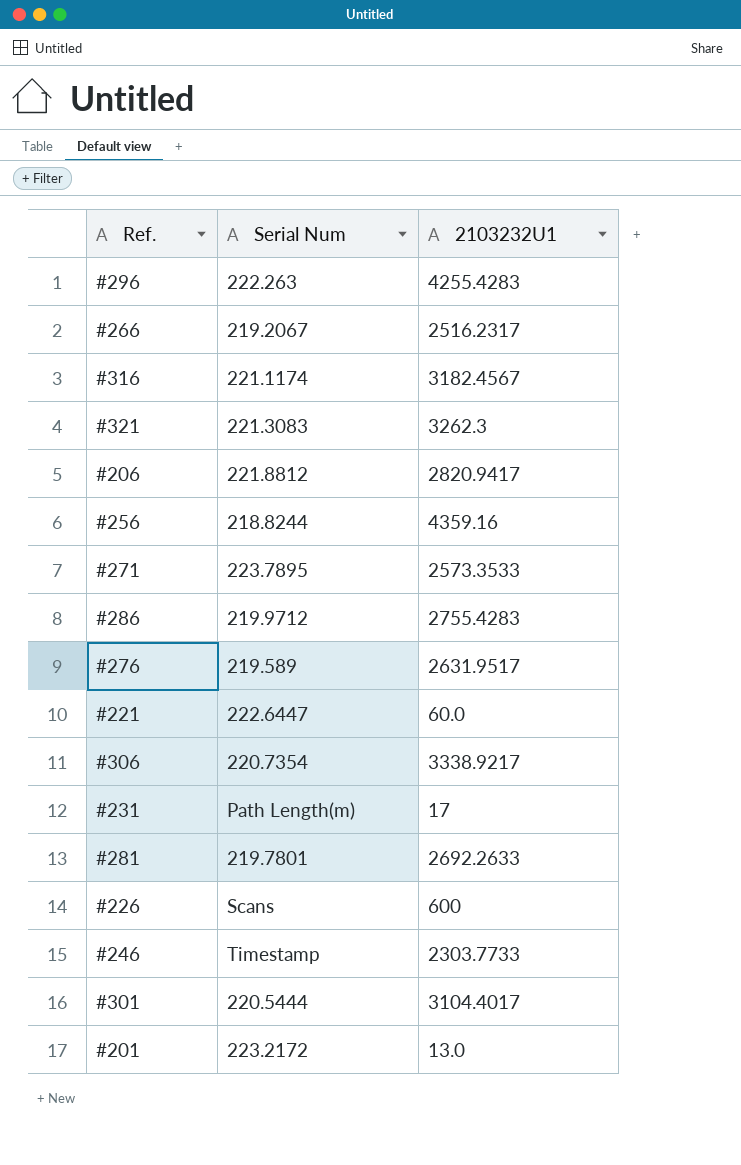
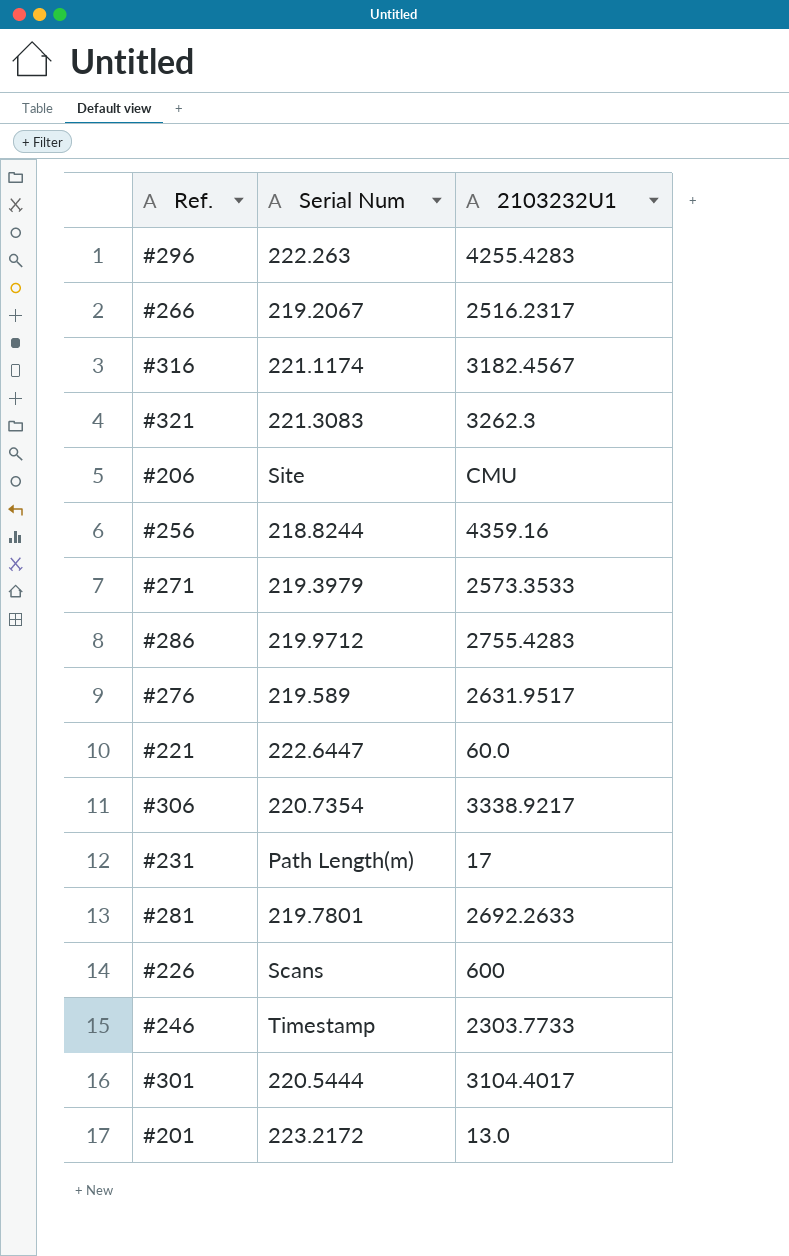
#206 | Serial Num: 221.8812 -> Site
#206 | 2103232U1: 2820.9417 -> CMU
#271 | Serial Num: 223.7895 -> 219.3979

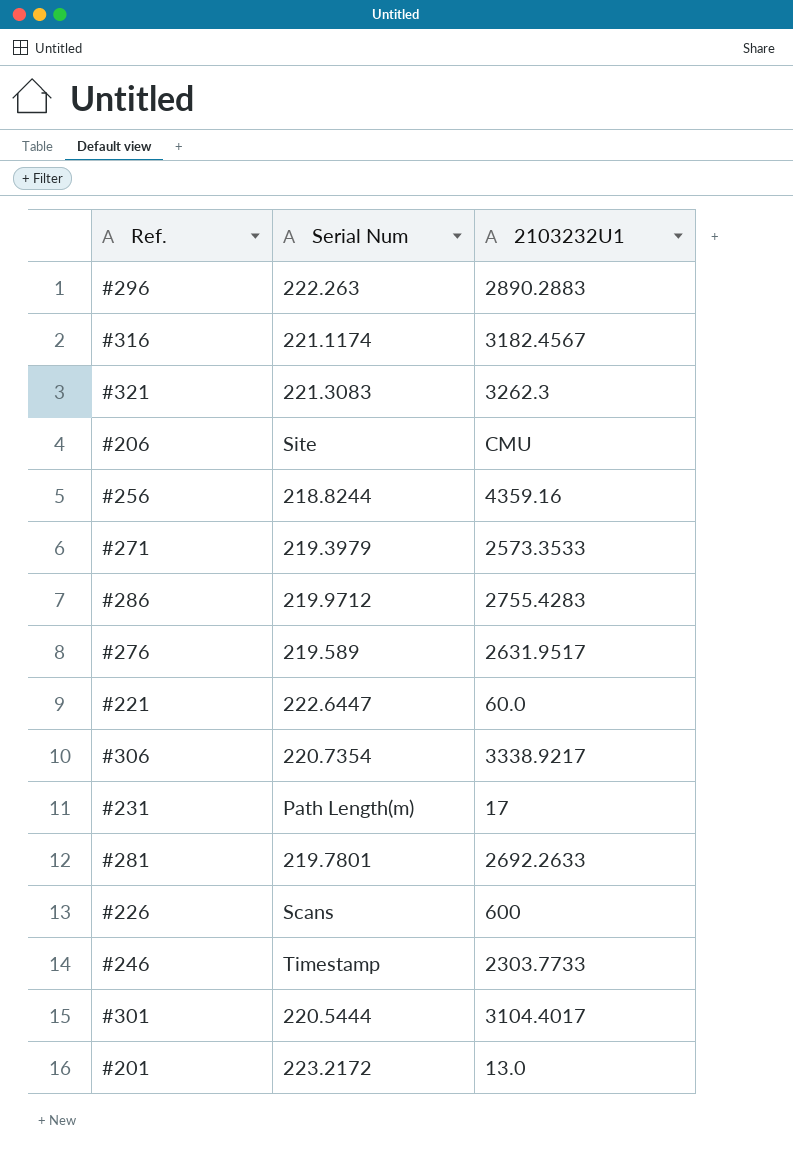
row #266: 219.2067 | 2516.2317 -> none
#296 | 2103232U1: 4255.4283 -> 2890.2883

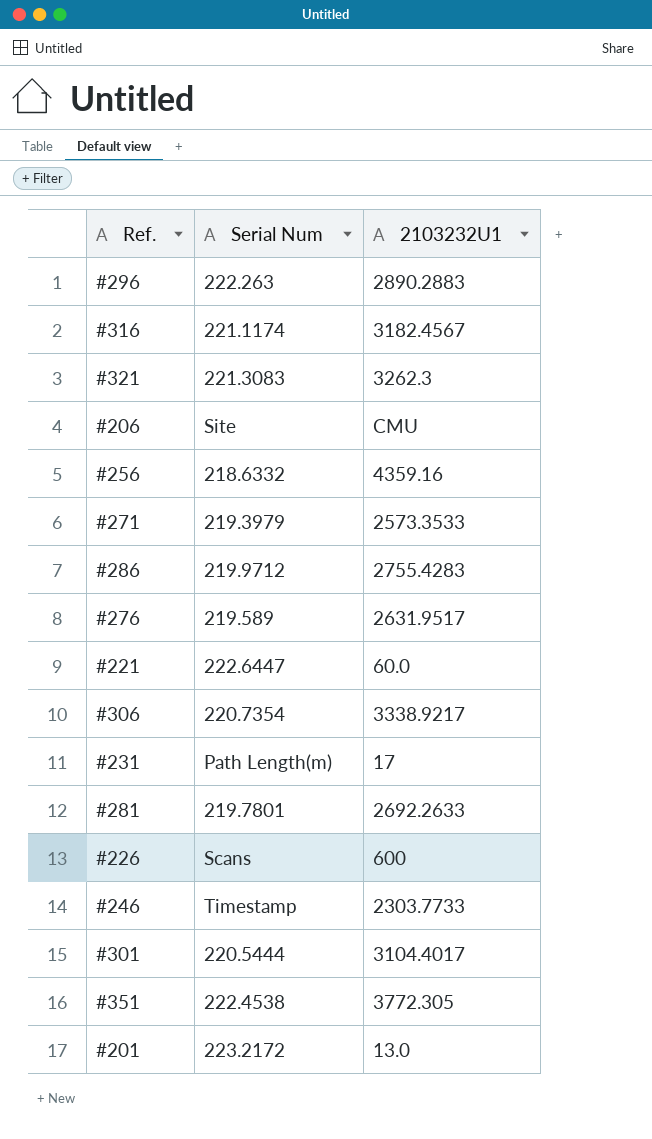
#256 | Serial Num: 218.8244 -> 218.6332
row #351: none -> 222.4538 | 3772.305

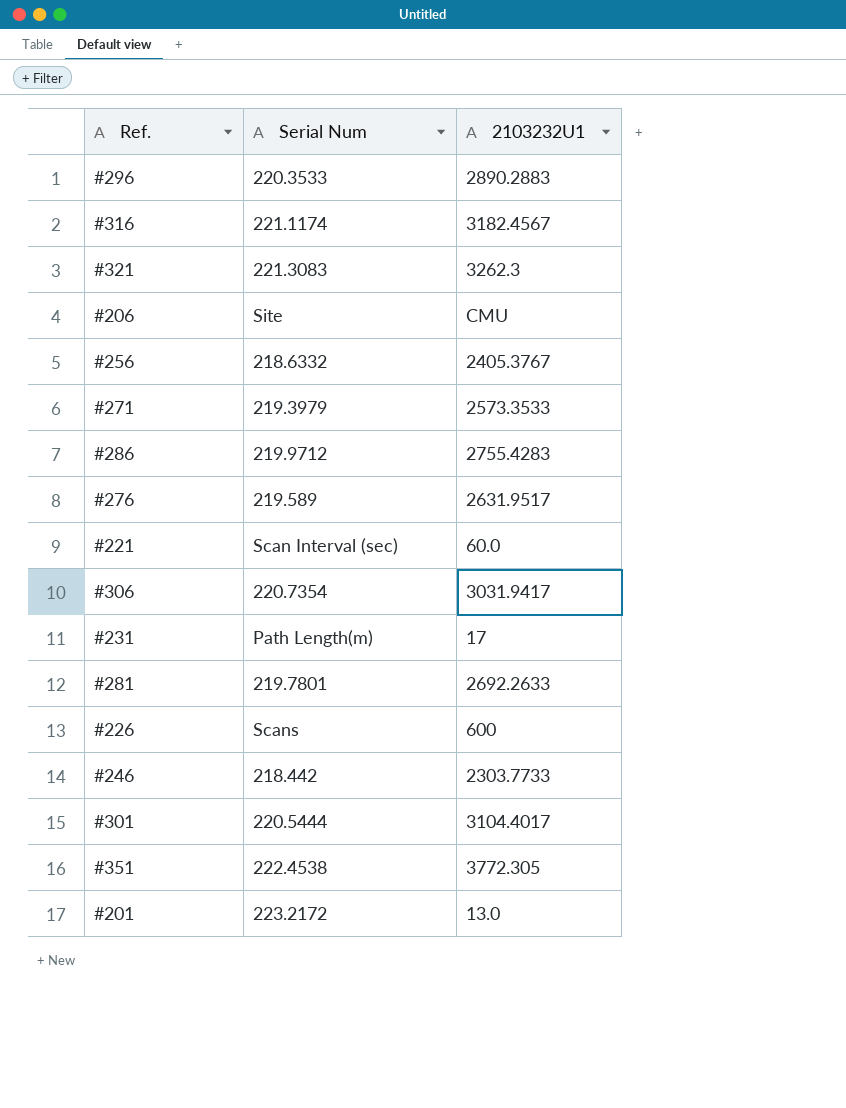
#296 | Serial Num: 222.263 -> 220.3533
#256 | 2103232U1: 4359.16 -> 2405.3767
#221 | Serial Num: 222.6447 -> Scan Interval (sec)
#306 | 2103232U1: 3338.9217 -> 3031.9417
#246 | Serial Num: Timestamp -> 218.442

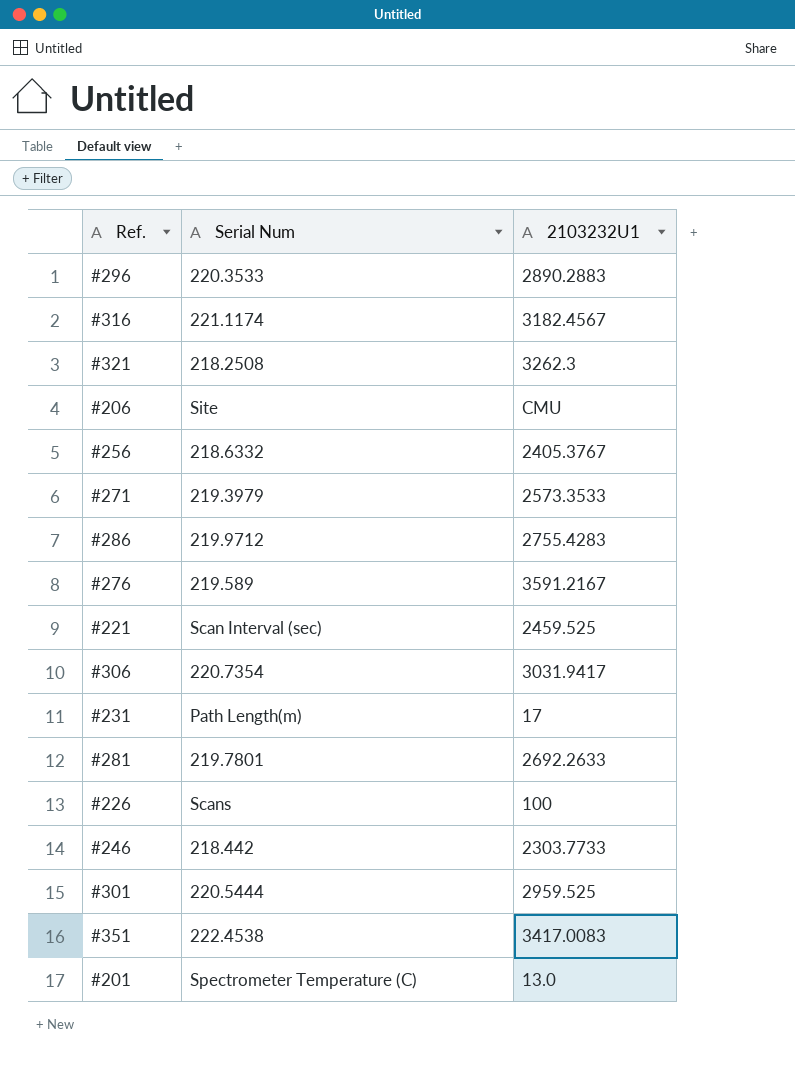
#321 | Serial Num: 221.3083 -> 218.2508
#276 | 2103232U1: 2631.9517 -> 3591.2167
#221 | 2103232U1: 60.0 -> 2459.525
#226 | 2103232U1: 600 -> 100
#301 | 2103232U1: 3104.4017 -> 2959.525
#351 | 2103232U1: 3772.305 -> 3417.0083
#201 | Serial Num: 223.2172 -> Spectrometer Temperature (C)

